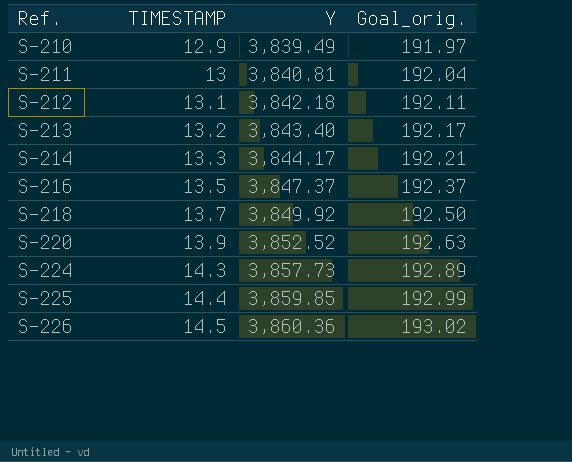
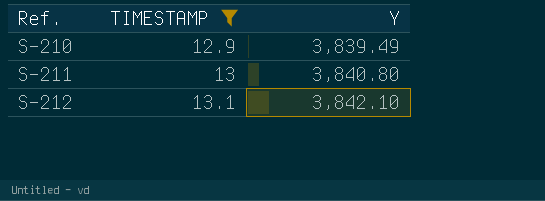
filter: none -> TIMESTAMP <= 13.1
column Goal_orig. | formula: [Y] * 0.05 -> none
S-211 | Y: 3,840.81 -> 3,840.80
S-212 | Y: 3,842.18 -> 3,842.10

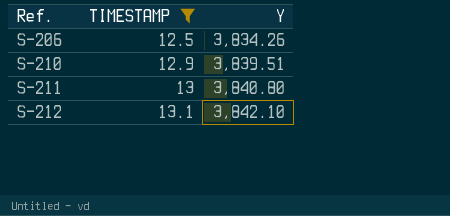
row S-206: none -> 12.5 | 3,834.26
S-210 | Y: 3,839.49 -> 3,839.51

